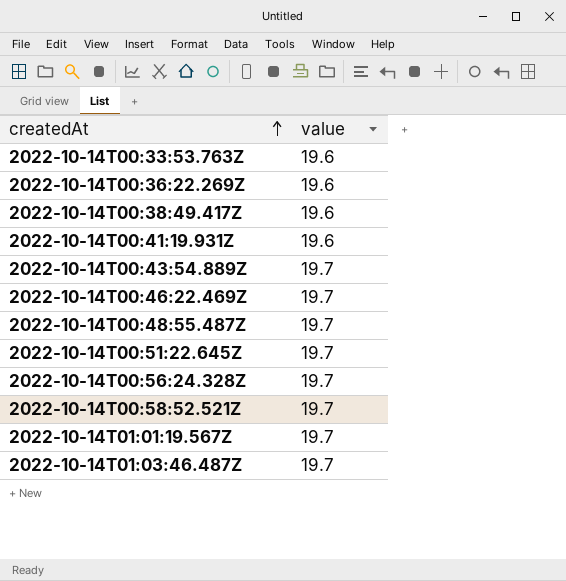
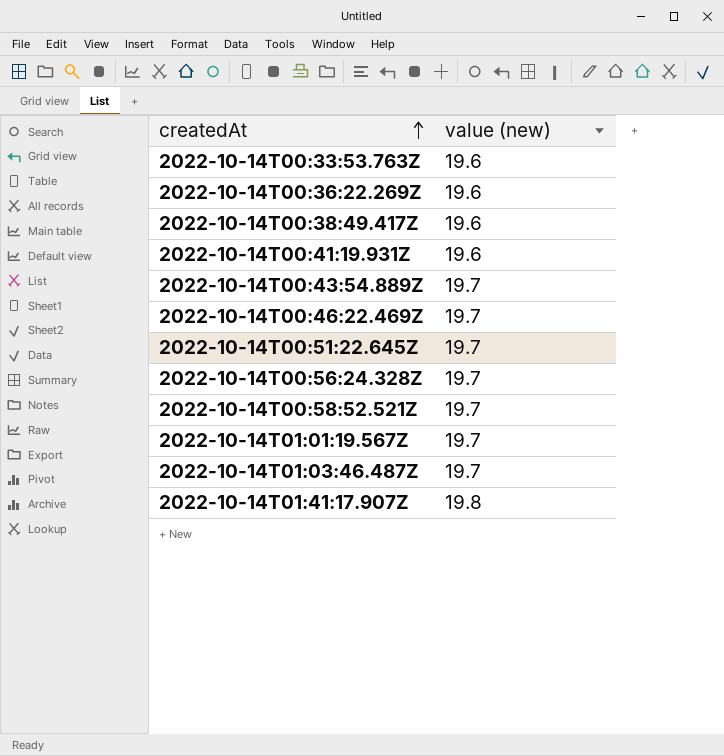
column name: value -> value (new)
row 2022-10-14T00:48:55.487Z: 19.7 -> none
row 2022-10-14T01:41:17.907Z: none -> 19.8

